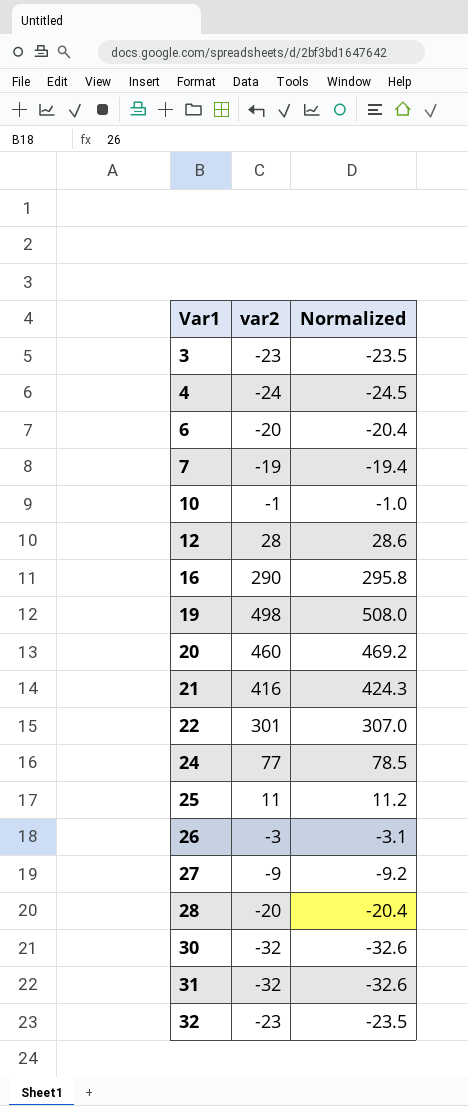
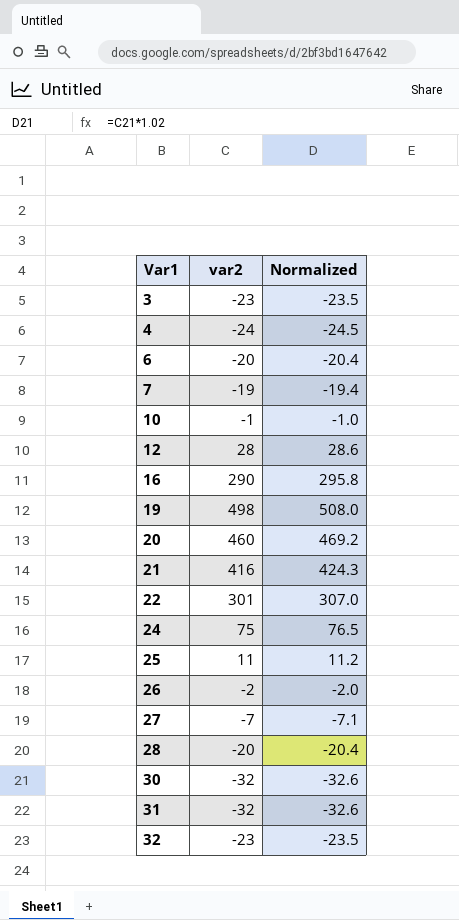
24 | var2: 77 -> 75
24 | Normalized: 78.5 -> 76.5
26 | var2: -3 -> -2
26 | Normalized: -3.1 -> -2.0
27 | var2: -9 -> -7
27 | Normalized: -9.2 -> -7.1

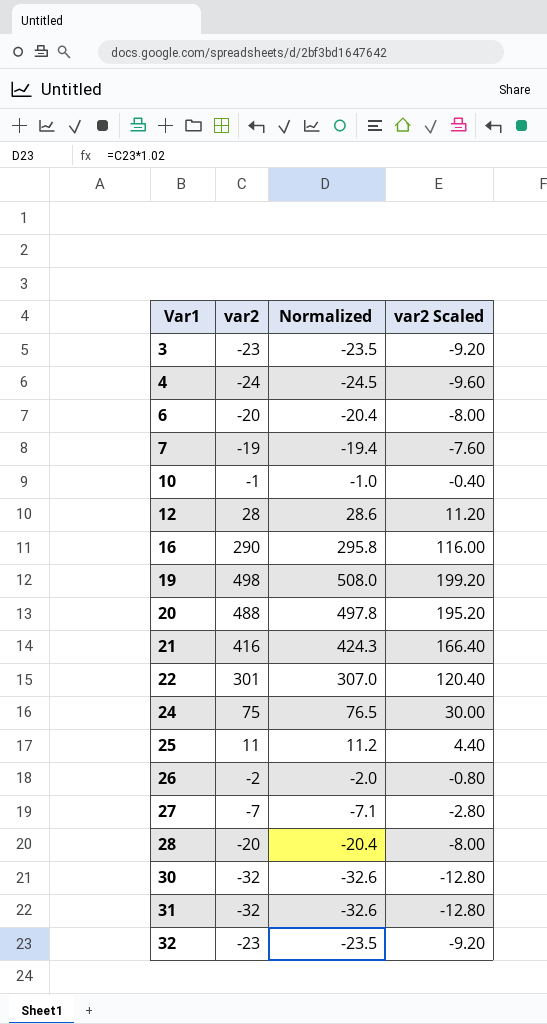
column var2 Scaled | formula: none -> [var2] * 0.4
20 | var2: 460 -> 488
20 | Normalized: 469.2 -> 497.8

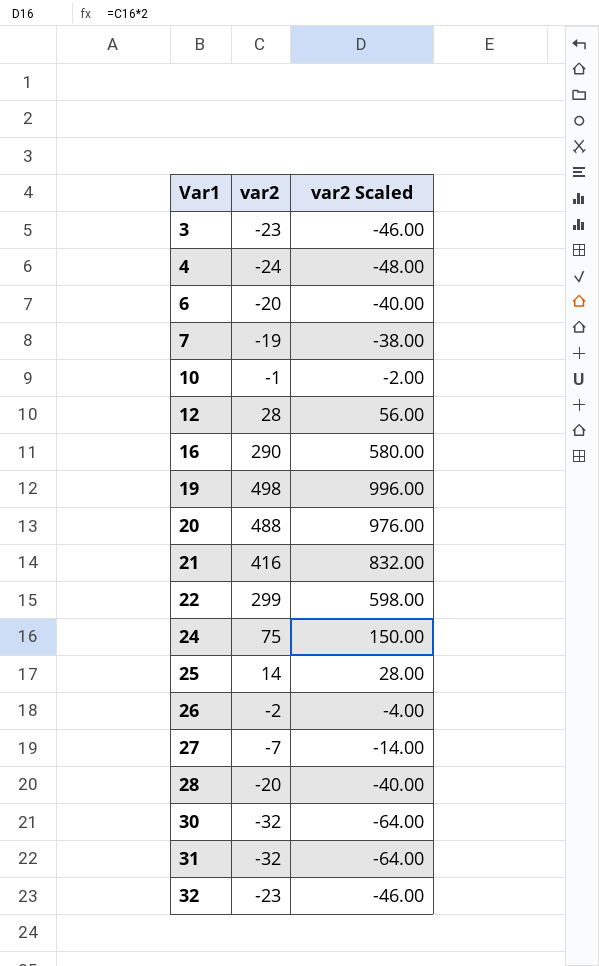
column Normalized | formula: [var2] * 1.02 -> none
column var2 Scaled | formula: [var2] * 0.4 -> [var2] * 2
22 | var2: 301 -> 299
25 | var2: 11 -> 14

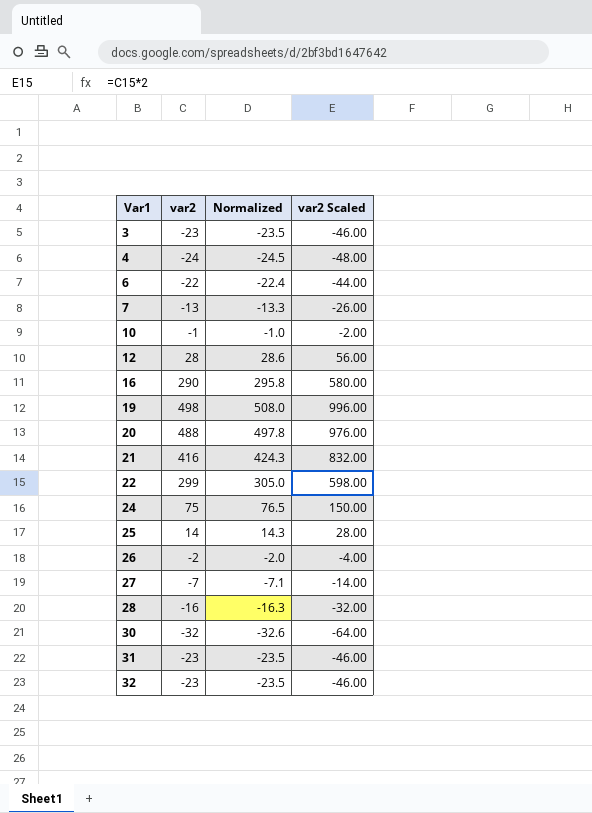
column Normalized | formula: none -> [var2] * 1.02
6 | var2: -20 -> -22
6 | var2 Scaled: -40.00 -> -44.00
7 | var2: -19 -> -13
7 | var2 Scaled: -38.00 -> -26.00
28 | var2: -20 -> -16
28 | var2 Scaled: -40.00 -> -32.00
31 | var2: -32 -> -23
31 | var2 Scaled: -64.00 -> -46.00

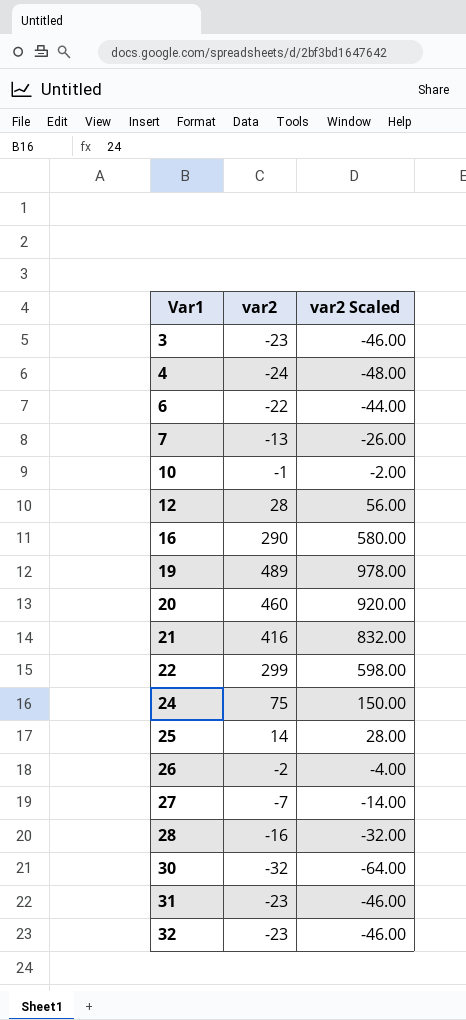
column Normalized | formula: [var2] * 1.02 -> none
19 | var2: 498 -> 489
19 | var2 Scaled: 996.00 -> 978.00
20 | var2: 488 -> 460
20 | var2 Scaled: 976.00 -> 920.00

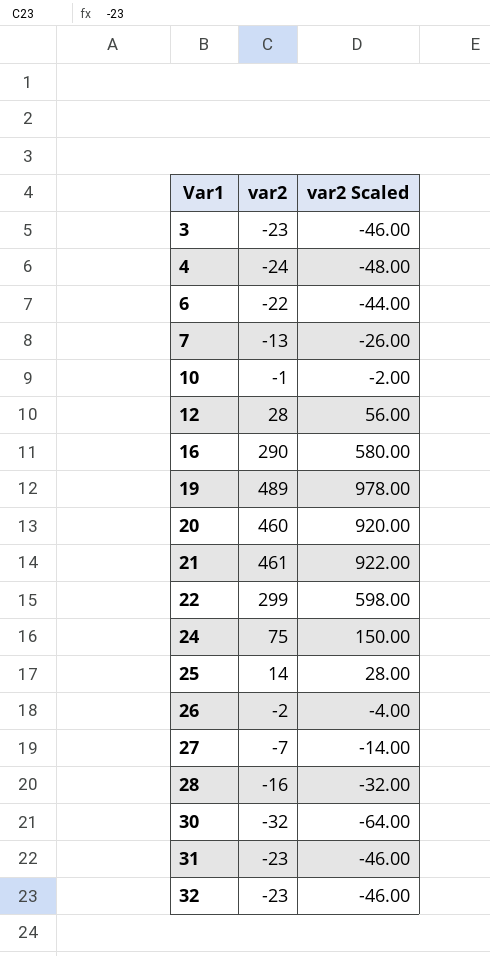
21 | var2: 416 -> 461
21 | var2 Scaled: 832.00 -> 922.00

